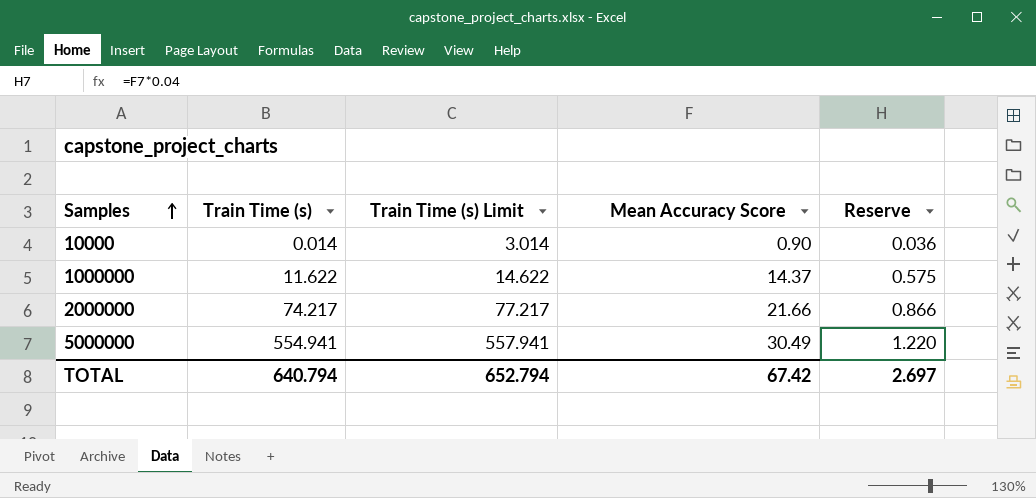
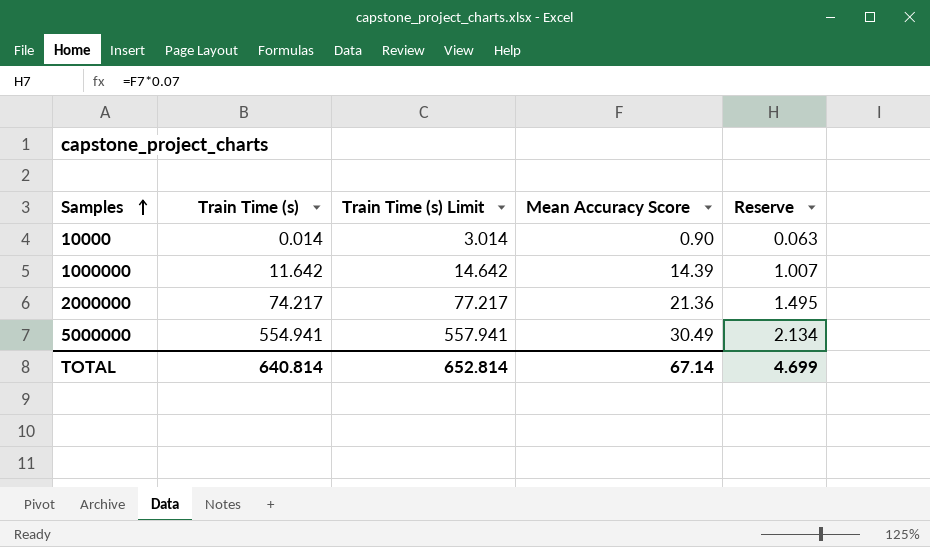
column Reserve | formula: [Mean Accuracy Score] * 0.04 -> [Mean Accuracy Score] * 0.07
1000000 | Train Time (s): 11.622 -> 11.642
1000000 | Train Time (s) Limit: 14.622 -> 14.642
1000000 | Mean Accuracy Score: 14.37 -> 14.39
2000000 | Mean Accuracy Score: 21.66 -> 21.36
TOTAL | Train Time (s): 640.794 -> 640.814
TOTAL | Train Time (s) Limit: 652.794 -> 652.814
TOTAL | Mean Accuracy Score: 67.42 -> 67.14
TOTAL | Reserve: 2.697 -> 4.699

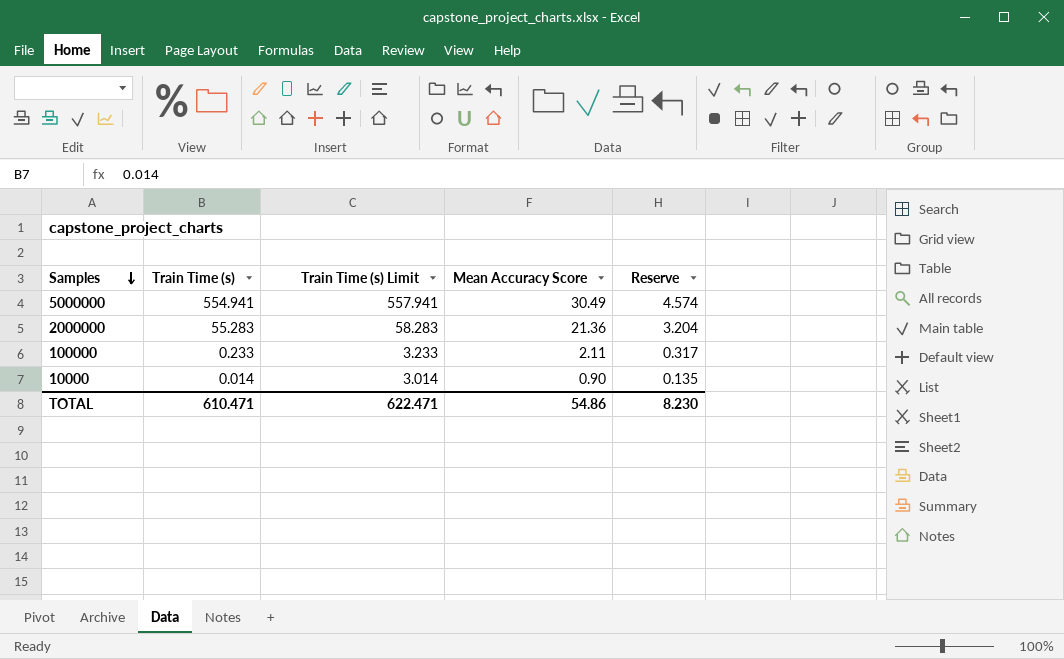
row order: Samples ascending -> Samples descending
column Reserve | formula: [Mean Accuracy Score] * 0.07 -> [Mean Accuracy Score] * 0.15
row 1000000: 11.642 | 14.642 | 14.39 | 1.007 -> none
2000000 | Train Time (s): 74.217 -> 55.283
2000000 | Train Time (s) Limit: 77.217 -> 58.283
row 100000: none -> 0.233 | 3.233 | 2.11 | 0.317
TOTAL | Train Time (s): 640.814 -> 610.471
TOTAL | Train Time (s) Limit: 652.814 -> 622.471
TOTAL | Mean Accuracy Score: 67.14 -> 54.86
TOTAL | Reserve: 4.699 -> 8.230

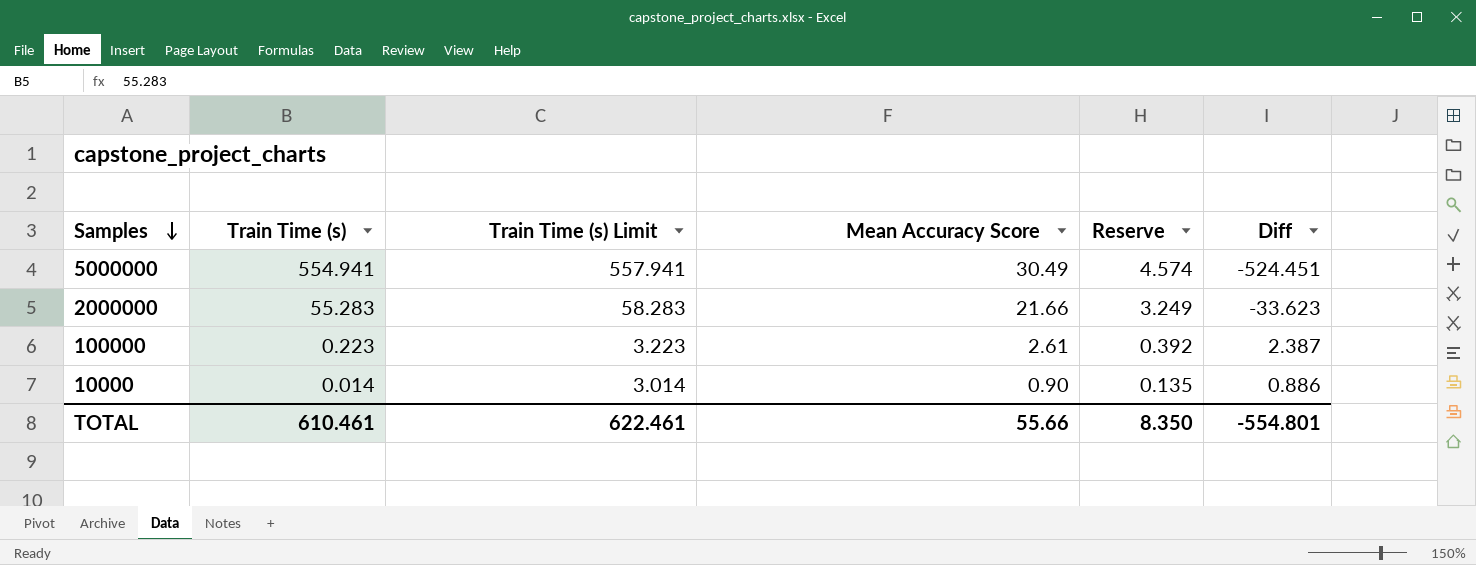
column Diff | formula: none -> [Mean Accuracy Score] - [Train Time (s)]
2000000 | Mean Accuracy Score: 21.36 -> 21.66
2000000 | Reserve: 3.204 -> 3.249
100000 | Train Time (s): 0.233 -> 0.223
100000 | Train Time (s) Limit: 3.233 -> 3.223
100000 | Mean Accuracy Score: 2.11 -> 2.61
100000 | Reserve: 0.317 -> 0.392
TOTAL | Train Time (s): 610.471 -> 610.461
TOTAL | Train Time (s) Limit: 622.471 -> 622.461
TOTAL | Mean Accuracy Score: 54.86 -> 55.66
TOTAL | Reserve: 8.230 -> 8.350

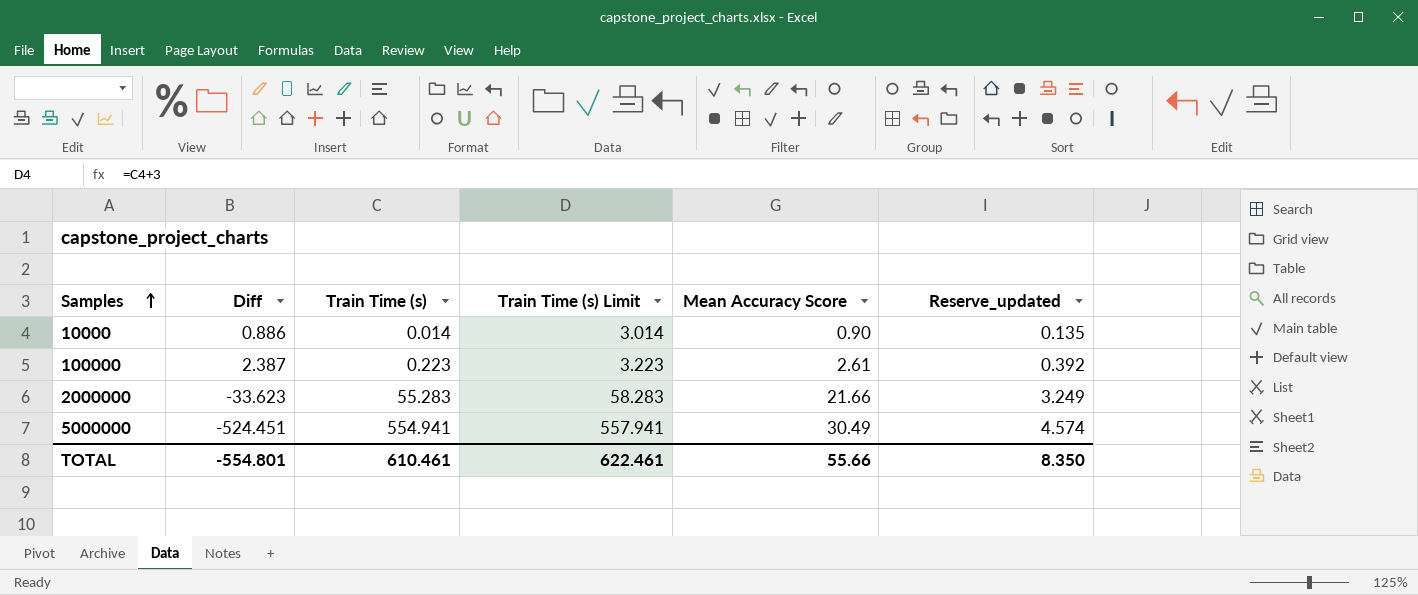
row order: Samples descending -> Samples ascending
column Diff | position: 6 -> 2
column name: Reserve -> Reserve_updated

